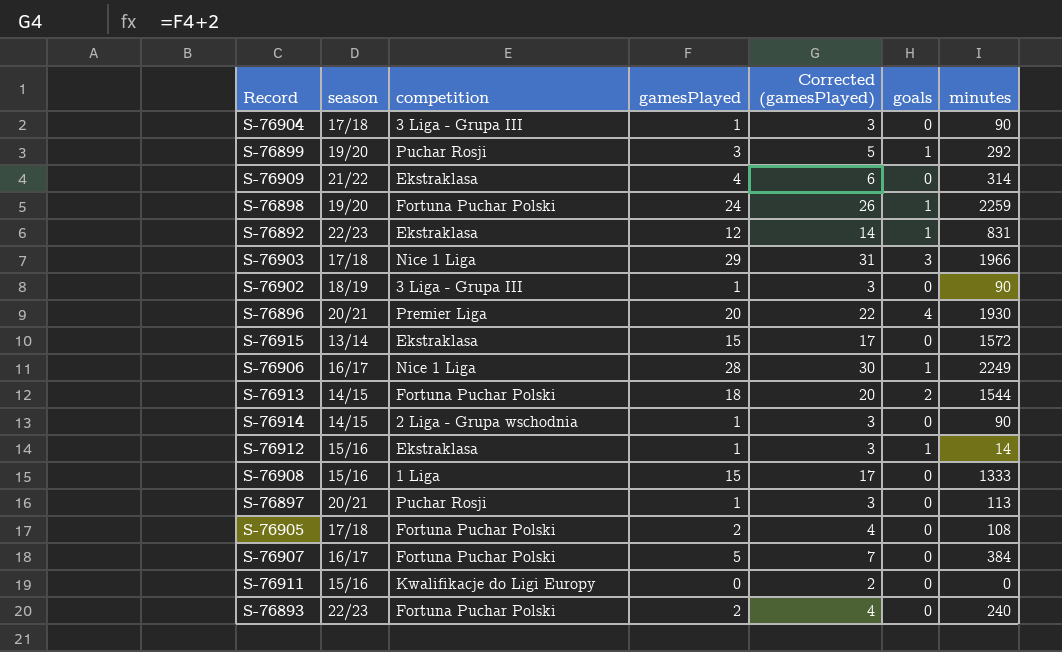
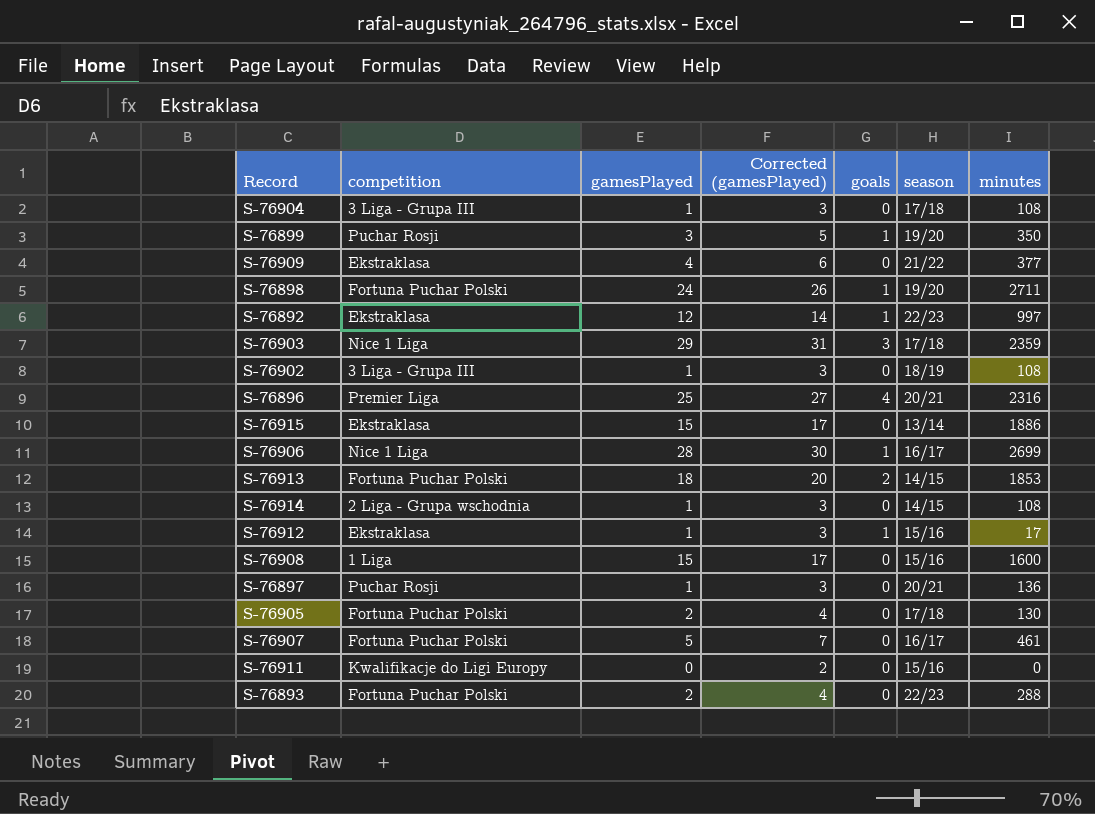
column season | position: 2 -> 6
S-76904 | minutes: 90 -> 108
S-76899 | minutes: 292 -> 350
S-76909 | minutes: 314 -> 377
S-76898 | minutes: 2259 -> 2711
S-76892 | minutes: 831 -> 997
S-76903 | minutes: 1966 -> 2359
S-76902 | minutes: 90 -> 108
S-76896 | gamesPlayed: 20 -> 25
S-76896 | Corrected (gamesPlayed): 22 -> 27
S-76896 | minutes: 1930 -> 2316
S-76915 | minutes: 1572 -> 1886
S-76906 | minutes: 2249 -> 2699
S-76913 | minutes: 1544 -> 1853
S-76914 | minutes: 90 -> 108
S-76912 | minutes: 14 -> 17
S-76908 | minutes: 1333 -> 1600
S-76897 | minutes: 113 -> 136
S-76905 | minutes: 108 -> 130
S-76907 | minutes: 384 -> 461
S-76893 | minutes: 240 -> 288

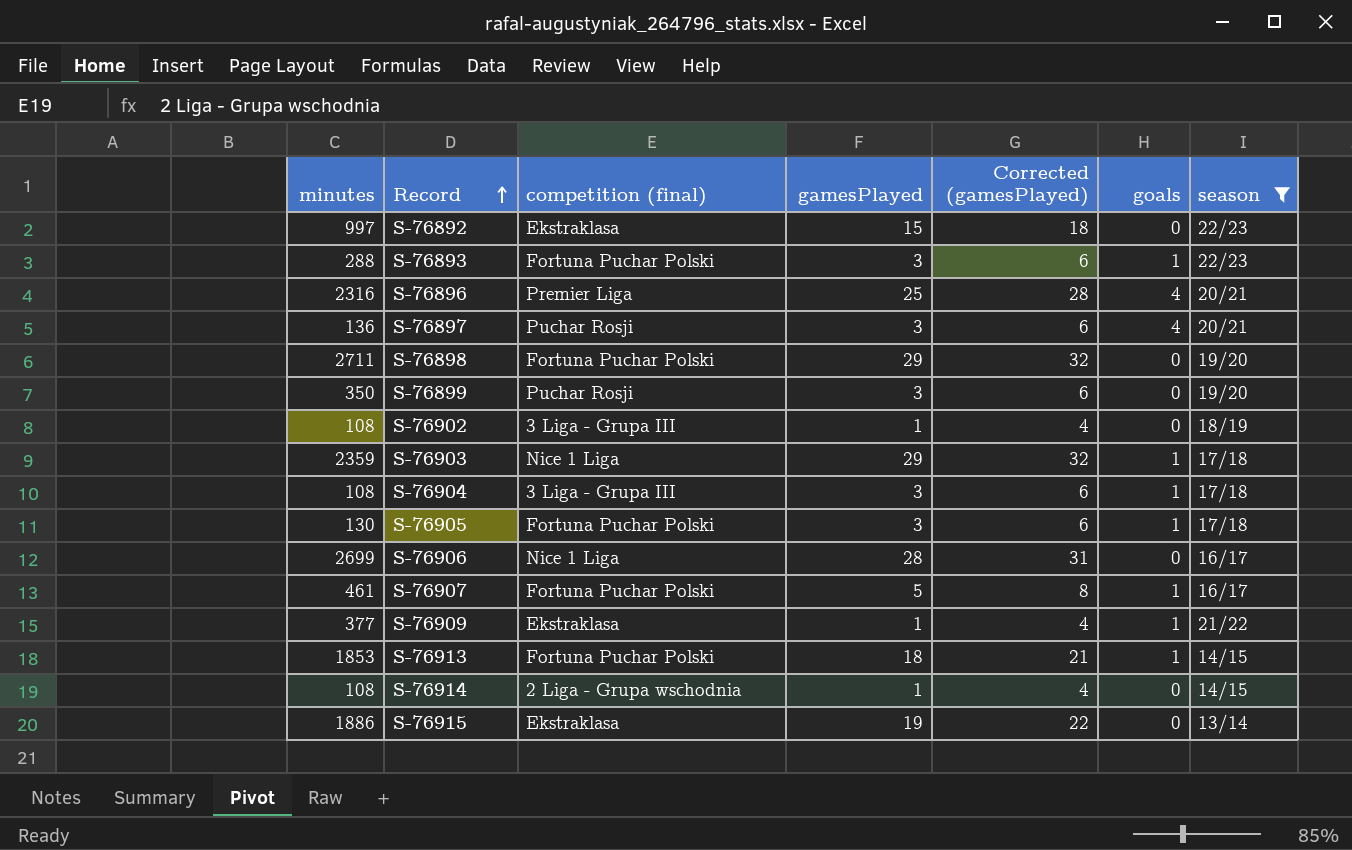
filter: none -> season != 15/16
row order: none -> Record ascending
column minutes | position: 7 -> 1
column name: competition -> competition (final)
column Corrected (gamesPlayed) | formula: [gamesPlayed] + 2 -> [gamesPlayed] + 3
S-76892 | gamesPlayed: 12 -> 15
S-76892 | goals: 1 -> 0
S-76893 | gamesPlayed: 2 -> 3
S-76893 | goals: 0 -> 1
S-76897 | gamesPlayed: 1 -> 3
S-76897 | goals: 0 -> 4
S-76898 | gamesPlayed: 24 -> 29
S-76898 | goals: 1 -> 0
S-76899 | goals: 1 -> 0
S-76903 | goals: 3 -> 1
S-76904 | gamesPlayed: 1 -> 3
S-76904 | goals: 0 -> 1
S-76905 | gamesPlayed: 2 -> 3
S-76905 | goals: 0 -> 1
S-76906 | goals: 1 -> 0
S-76907 | goals: 0 -> 1
S-76909 | gamesPlayed: 4 -> 1
S-76909 | goals: 0 -> 1
S-76913 | goals: 2 -> 1
S-76915 | gamesPlayed: 15 -> 19

